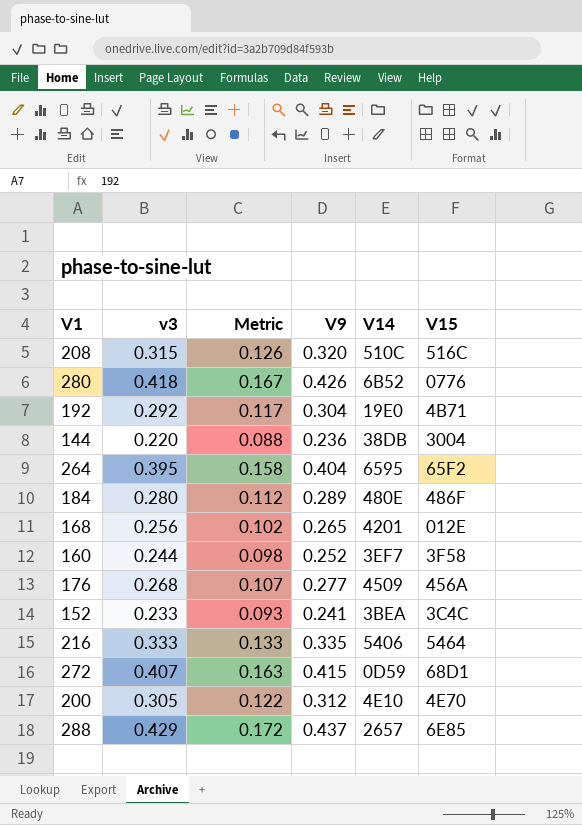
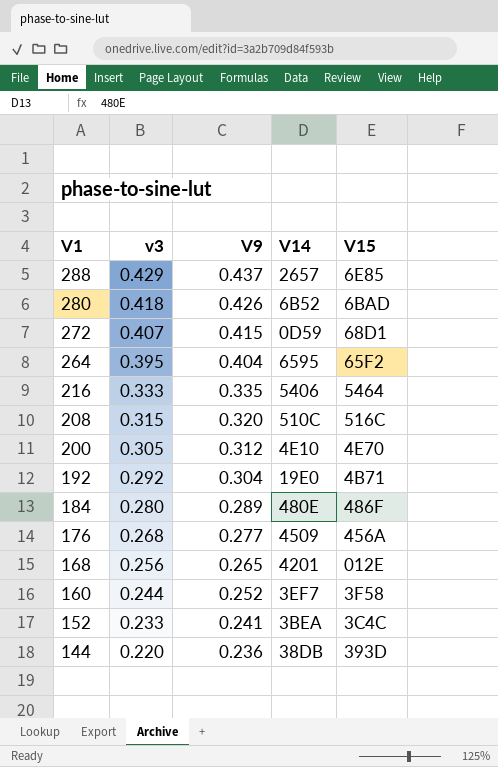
row order: none -> V1 descending
column Metric | formula: [v3] * 0.4 -> none
280 | V15: 0776 -> 6BAD
144 | V15: 3004 -> 393D

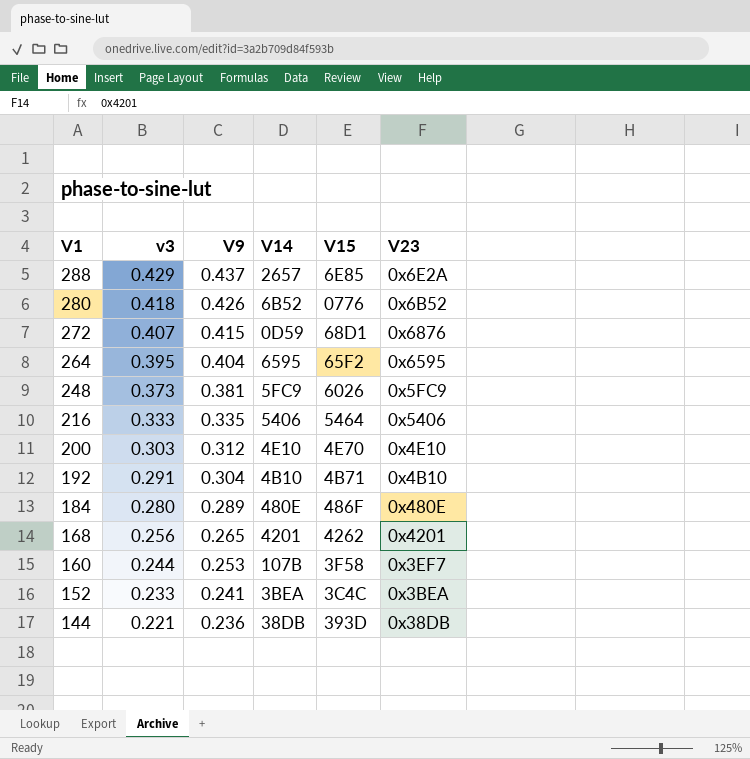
column V23 | position: none -> 6
row 208: 0.315 | 0.320 | 510C | 516C -> none
row 176: 0.268 | 0.277 | 4509 | 456A -> none
280 | V15: 6BAD -> 0776
row 248: none -> 0.373 | 0.381 | 5FC9 | 6026 | 0x5FC9
200 | v3: 0.305 -> 0.303
192 | v3: 0.292 -> 0.291
192 | V14: 19E0 -> 4B10
168 | V15: 012E -> 4262
160 | V9: 0.252 -> 0.253
160 | V14: 3EF7 -> 107B
144 | v3: 0.220 -> 0.221

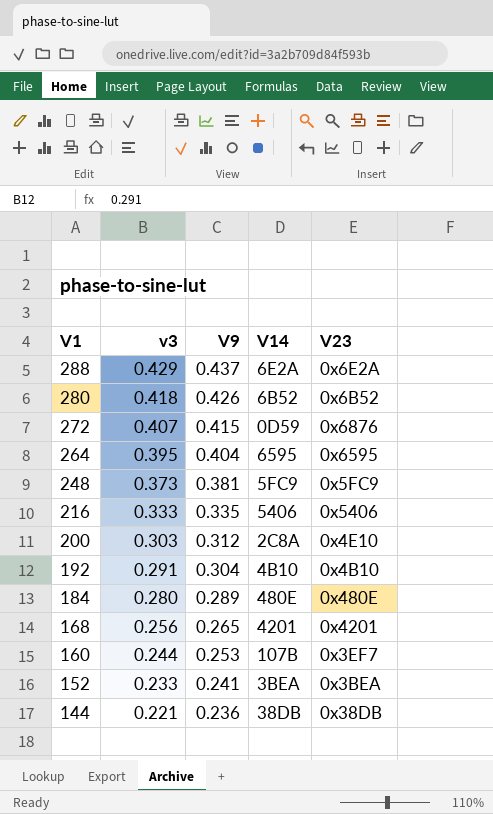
column V15 | position: 5 -> none
288 | V14: 2657 -> 6E2A
200 | V14: 4E10 -> 2C8A

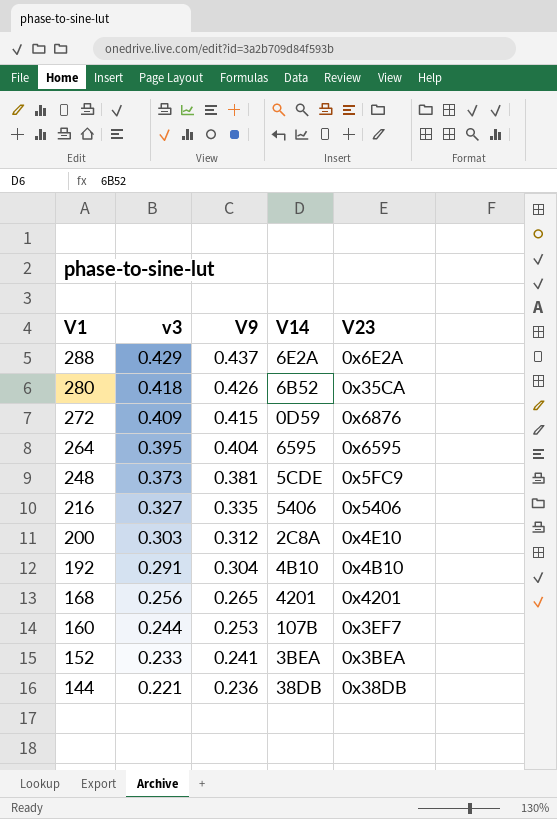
row 184: 0.280 | 0.289 | 480E | 0x480E -> none
280 | V23: 0x6B52 -> 0x35CA
272 | v3: 0.407 -> 0.409
248 | V14: 5FC9 -> 5CDE
216 | v3: 0.333 -> 0.327

